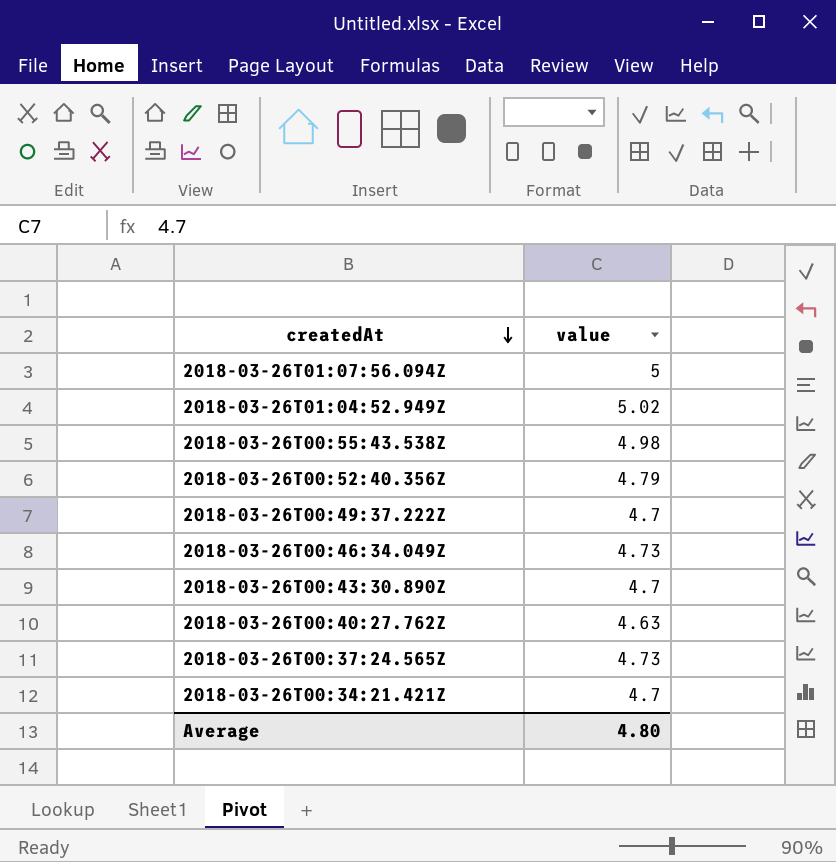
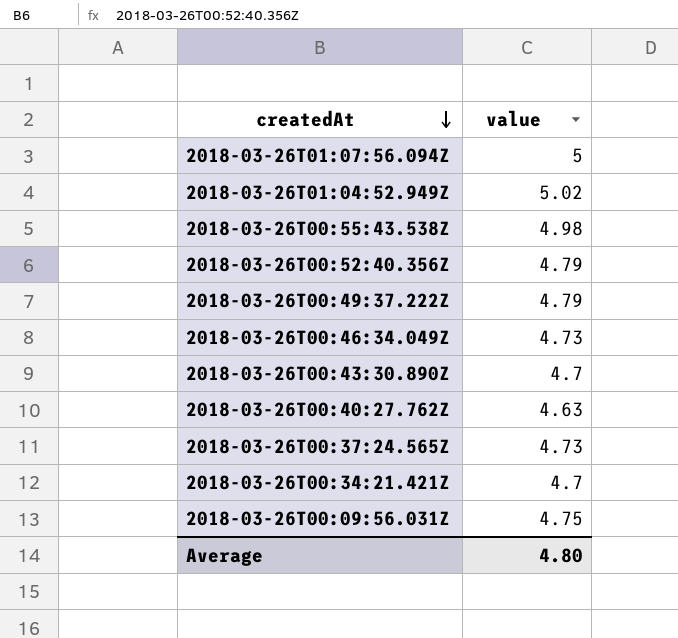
2018-03-26T00:49:37.222Z | value: 4.7 -> 4.79
row 2018-03-26T00:09:56.031Z: none -> 4.75

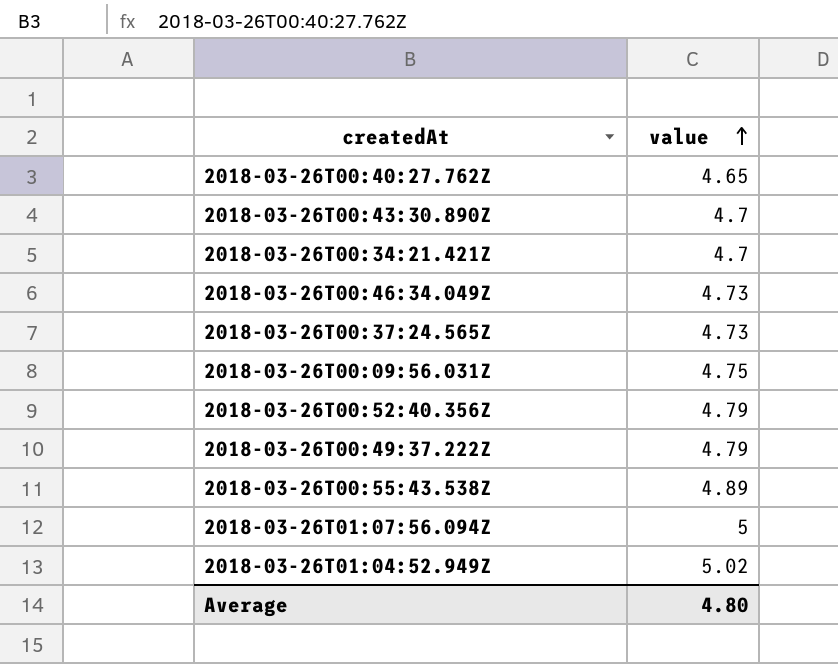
row order: createdAt descending -> value ascending
2018-03-26T00:40:27.762Z | value: 4.63 -> 4.65
2018-03-26T00:55:43.538Z | value: 4.98 -> 4.89

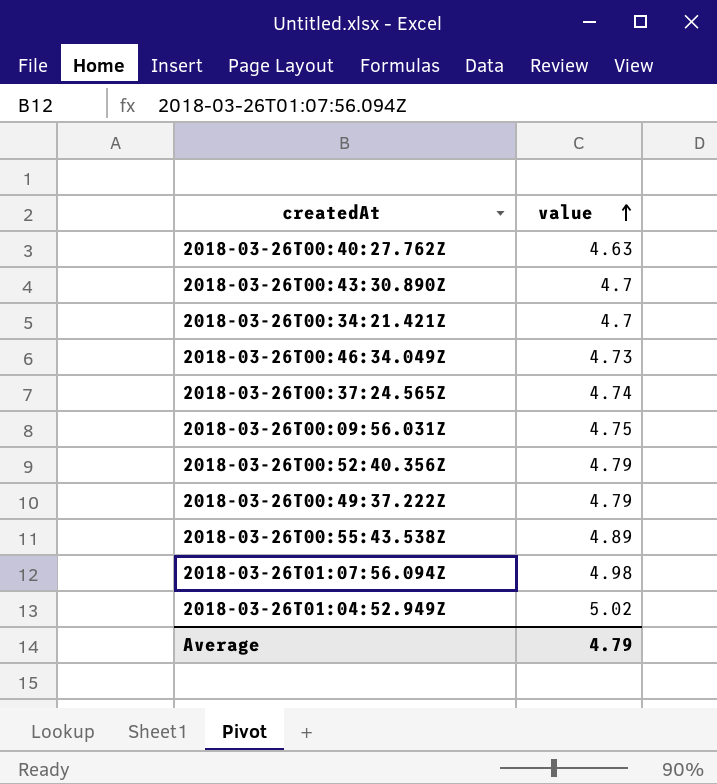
2018-03-26T00:40:27.762Z | value: 4.65 -> 4.63
2018-03-26T00:37:24.565Z | value: 4.73 -> 4.74
2018-03-26T01:07:56.094Z | value: 5 -> 4.98
Average | value: 4.80 -> 4.79

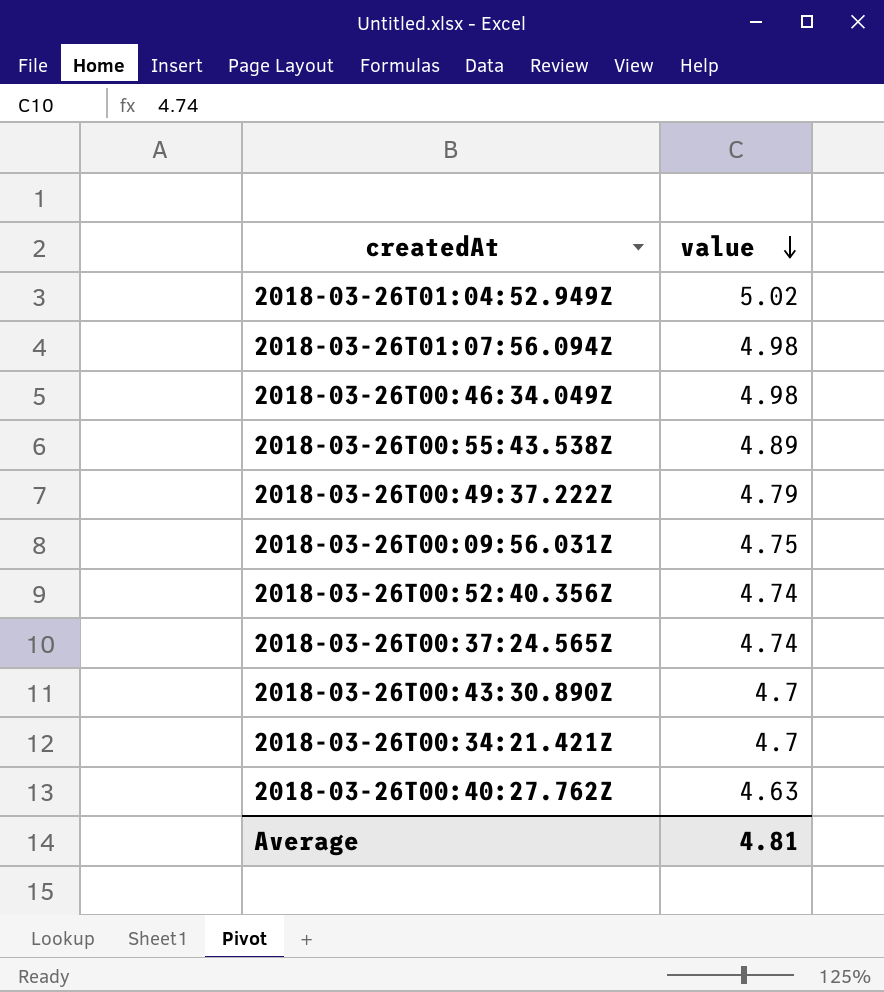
row order: value ascending -> value descending
2018-03-26T00:46:34.049Z | value: 4.73 -> 4.98
2018-03-26T00:52:40.356Z | value: 4.79 -> 4.74
Average | value: 4.79 -> 4.81

